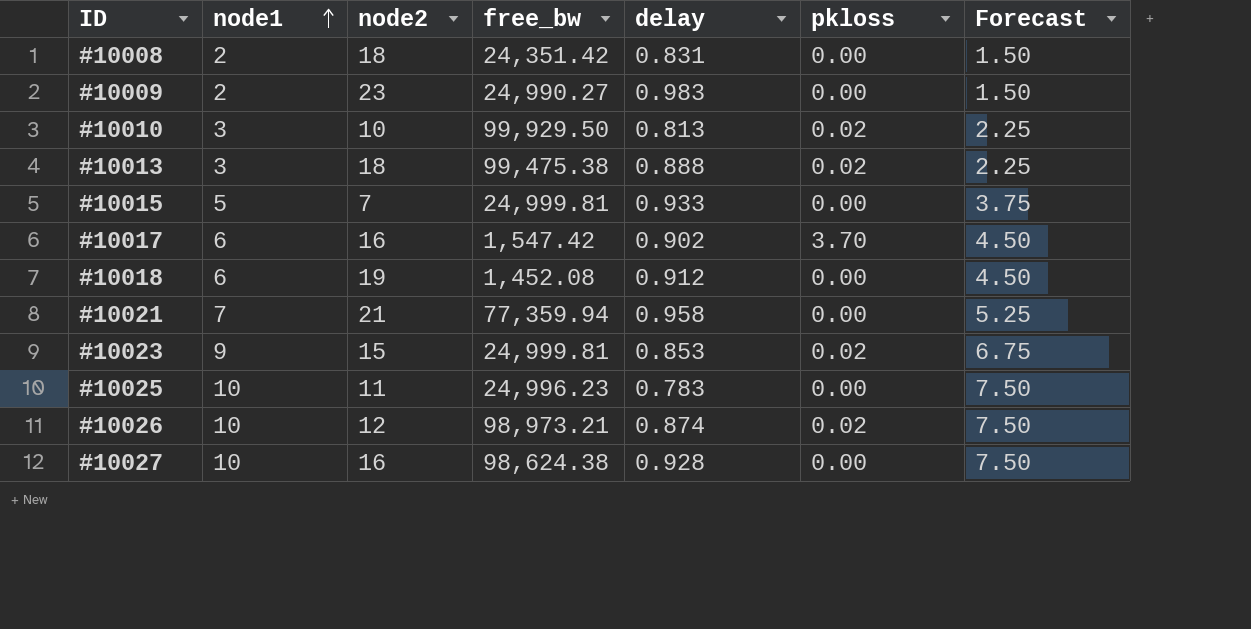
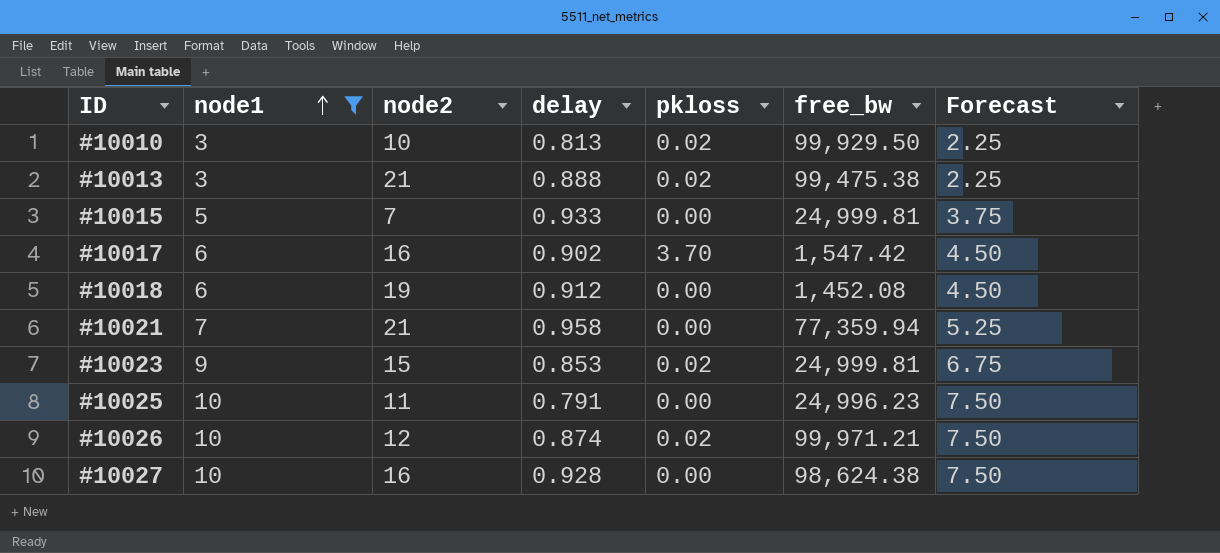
filter: none -> node1 != 2
column free_bw | position: 4 -> 6
#10013 | node2: 18 -> 21
#10025 | delay: 0.783 -> 0.791
#10026 | free_bw: 98,973.21 -> 99,971.21

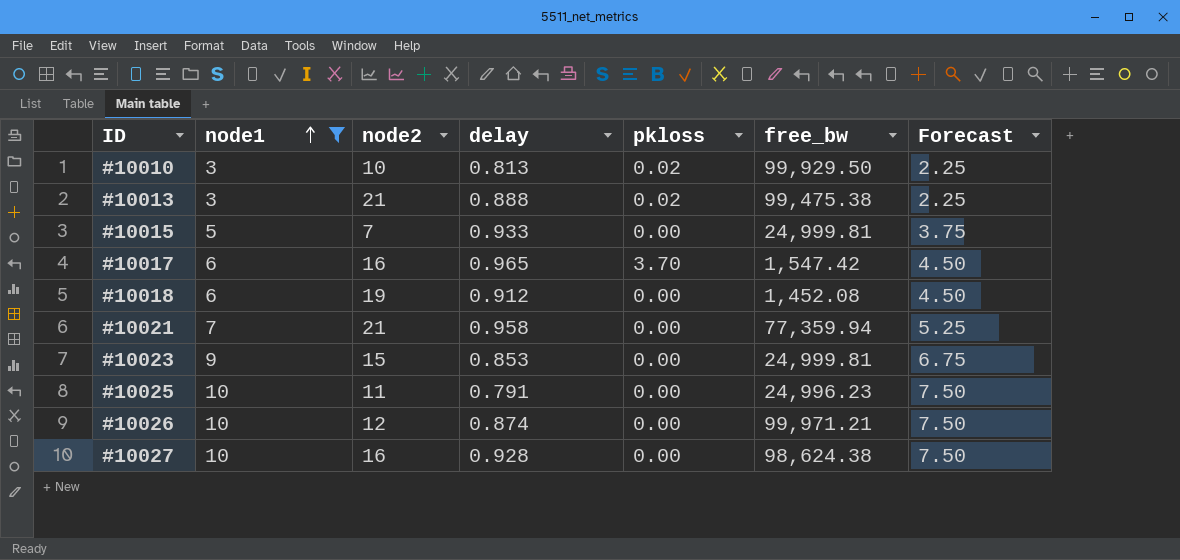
#10017 | delay: 0.902 -> 0.965
#10023 | pkloss: 0.02 -> 0.00
#10026 | pkloss: 0.02 -> 0.00

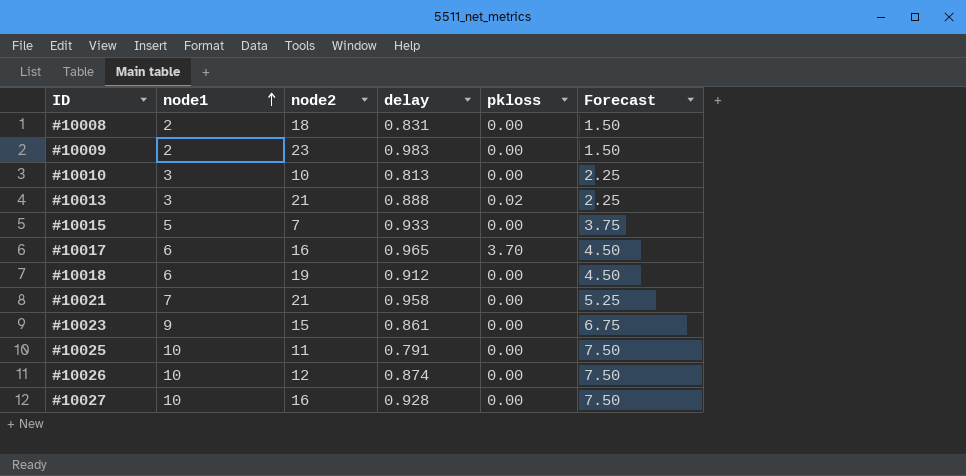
filter: node1 != 2 -> none
column free_bw | position: 6 -> none
#10010 | pkloss: 0.02 -> 0.00
#10023 | delay: 0.853 -> 0.861

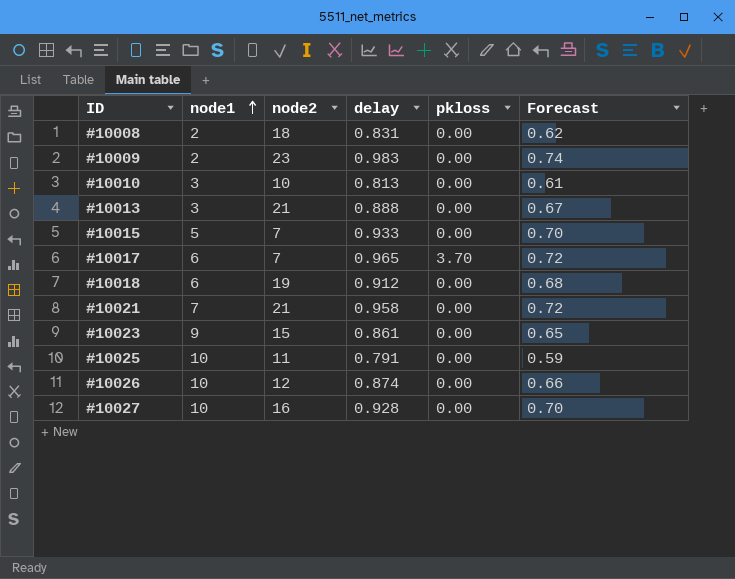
column Forecast | formula: [node1] * 0.75 -> [delay] * 0.75
#10013 | pkloss: 0.02 -> 0.00
#10017 | node2: 16 -> 7

